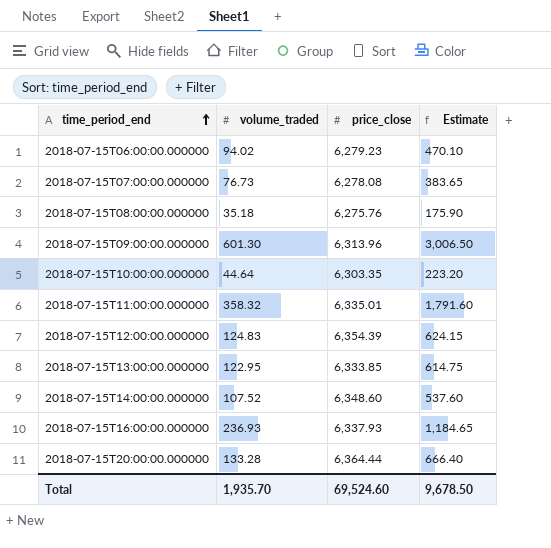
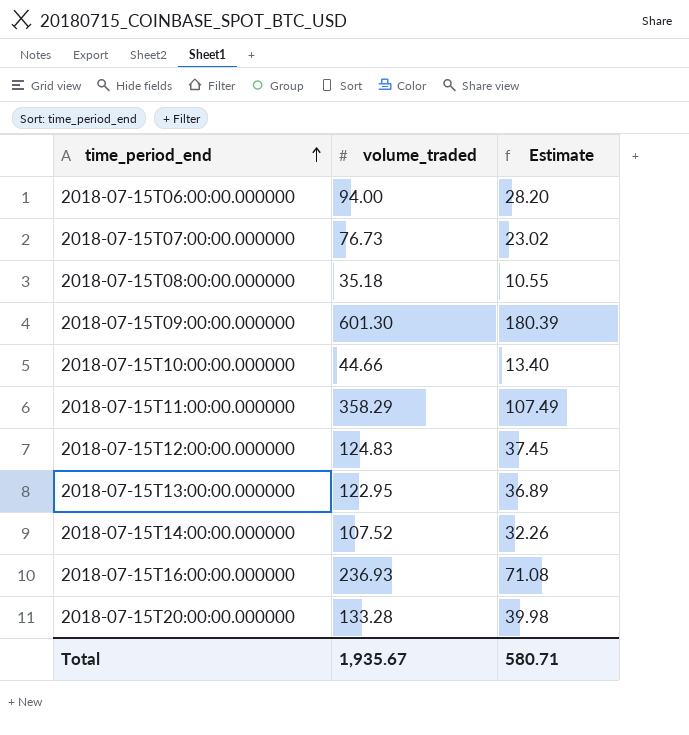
column price_close | position: 3 -> none
column Estimate | formula: [volume_traded] * 5 -> [volume_traded] * 0.3
2018-07-15T06:00:00.000000 | volume_traded: 94.02 -> 94.00
2018-07-15T10:00:00.000000 | volume_traded: 44.64 -> 44.66
2018-07-15T11:00:00.000000 | volume_traded: 358.32 -> 358.29
Total | volume_traded: 1,935.70 -> 1,935.67
Total | Estimate: 9,678.50 -> 580.71

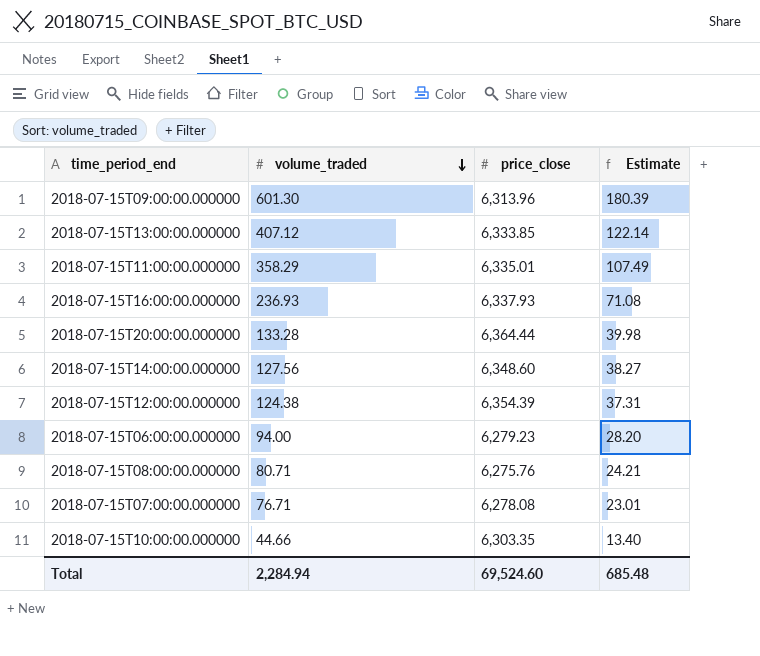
row order: time_period_end ascending -> volume_traded descending
column price_close | position: none -> 3
2018-07-15T13:00:00.000000 | volume_traded: 122.95 -> 407.12
2018-07-15T13:00:00.000000 | Estimate: 36.89 -> 122.14
2018-07-15T14:00:00.000000 | volume_traded: 107.52 -> 127.56
2018-07-15T14:00:00.000000 | Estimate: 32.26 -> 38.27
2018-07-15T12:00:00.000000 | volume_traded: 124.83 -> 124.38
2018-07-15T12:00:00.000000 | Estimate: 37.45 -> 37.31
2018-07-15T08:00:00.000000 | volume_traded: 35.18 -> 80.71
2018-07-15T08:00:00.000000 | Estimate: 10.55 -> 24.21
2018-07-15T07:00:00.000000 | volume_traded: 76.73 -> 76.71
2018-07-15T07:00:00.000000 | Estimate: 23.02 -> 23.01
Total | volume_traded: 1,935.67 -> 2,284.94
Total | Estimate: 580.71 -> 685.48

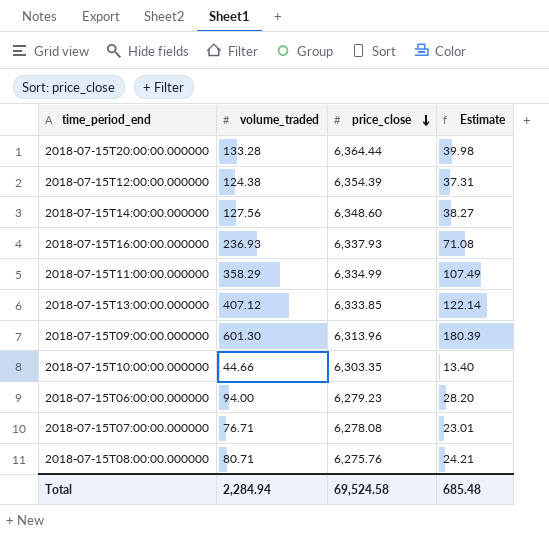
row order: volume_traded descending -> price_close descending
2018-07-15T11:00:00.000000 | price_close: 6,335.01 -> 6,334.99
Total | price_close: 69,524.60 -> 69,524.58

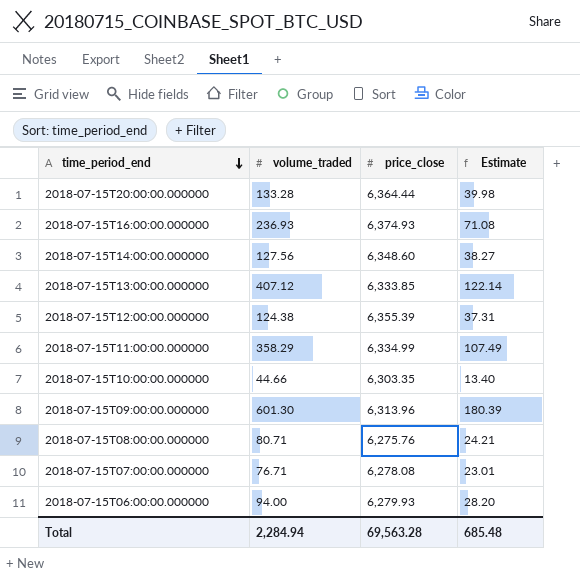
row order: price_close descending -> time_period_end descending
2018-07-15T16:00:00.000000 | price_close: 6,337.93 -> 6,374.93
2018-07-15T12:00:00.000000 | price_close: 6,354.39 -> 6,355.39
2018-07-15T06:00:00.000000 | price_close: 6,279.23 -> 6,279.93
Total | price_close: 69,524.58 -> 69,563.28

